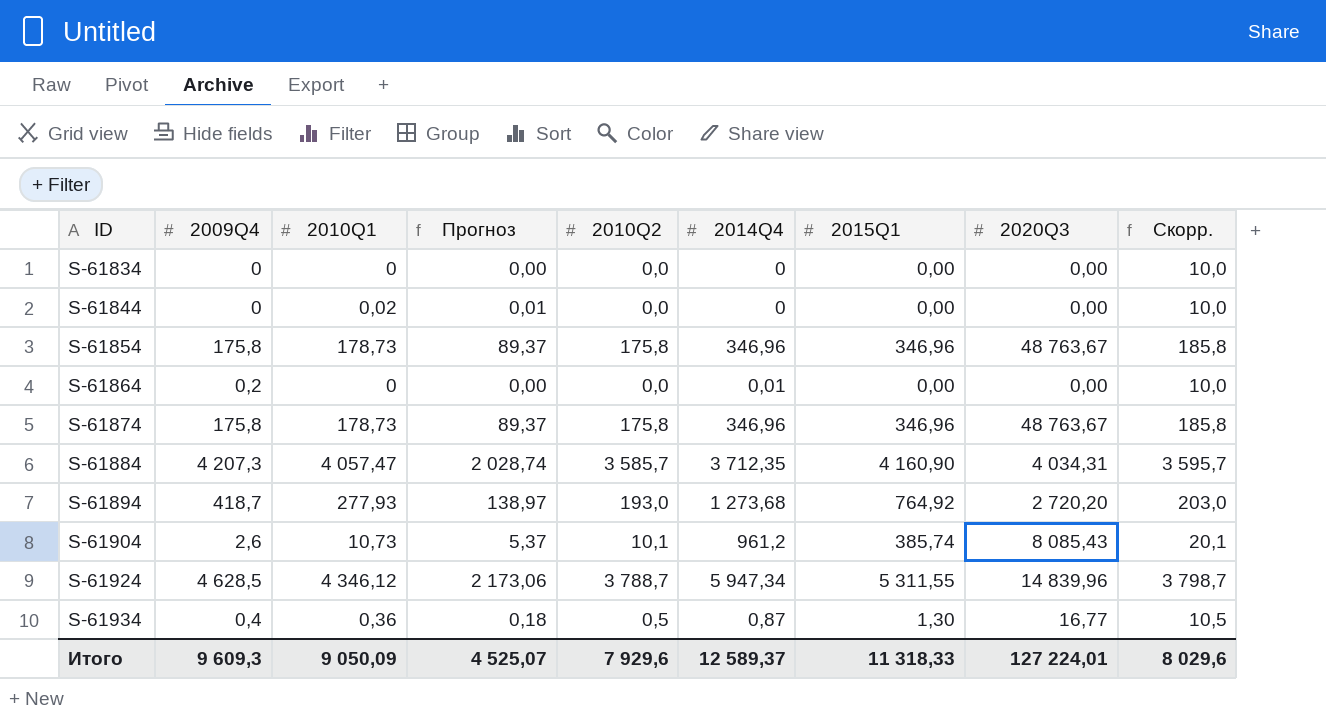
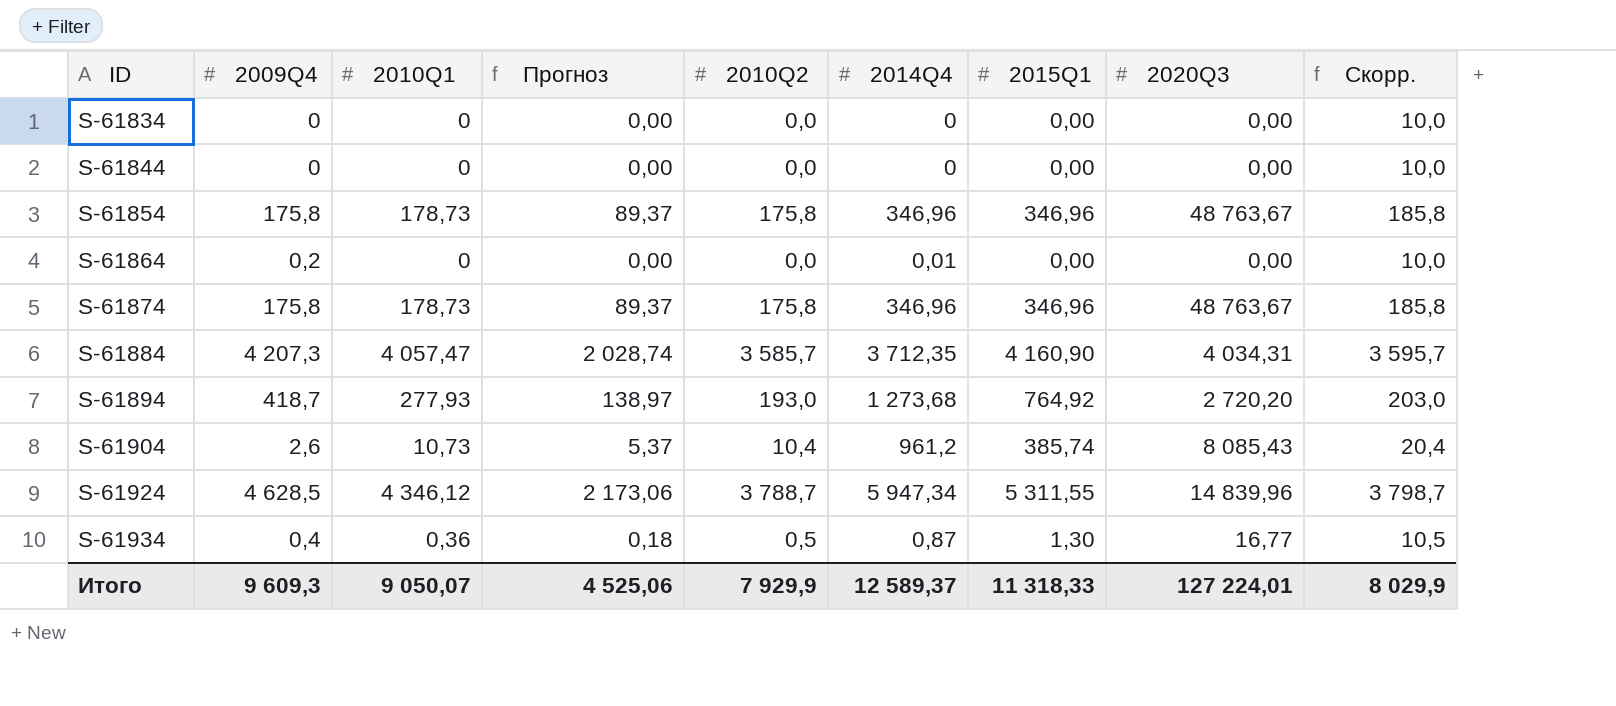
S-61844 | 2010Q1: 0,02 -> 0
S-61844 | Прогноз: 0,01 -> 0,00
S-61904 | 2010Q2: 10,1 -> 10,4
S-61904 | Скорр.: 20,1 -> 20,4
Итого | 2010Q1: 9 050,09 -> 9 050,07
Итого | Прогноз: 4 525,07 -> 4 525,06
Итого | 2010Q2: 7 929,6 -> 7 929,9
Итого | Скорр.: 8 029,6 -> 8 029,9

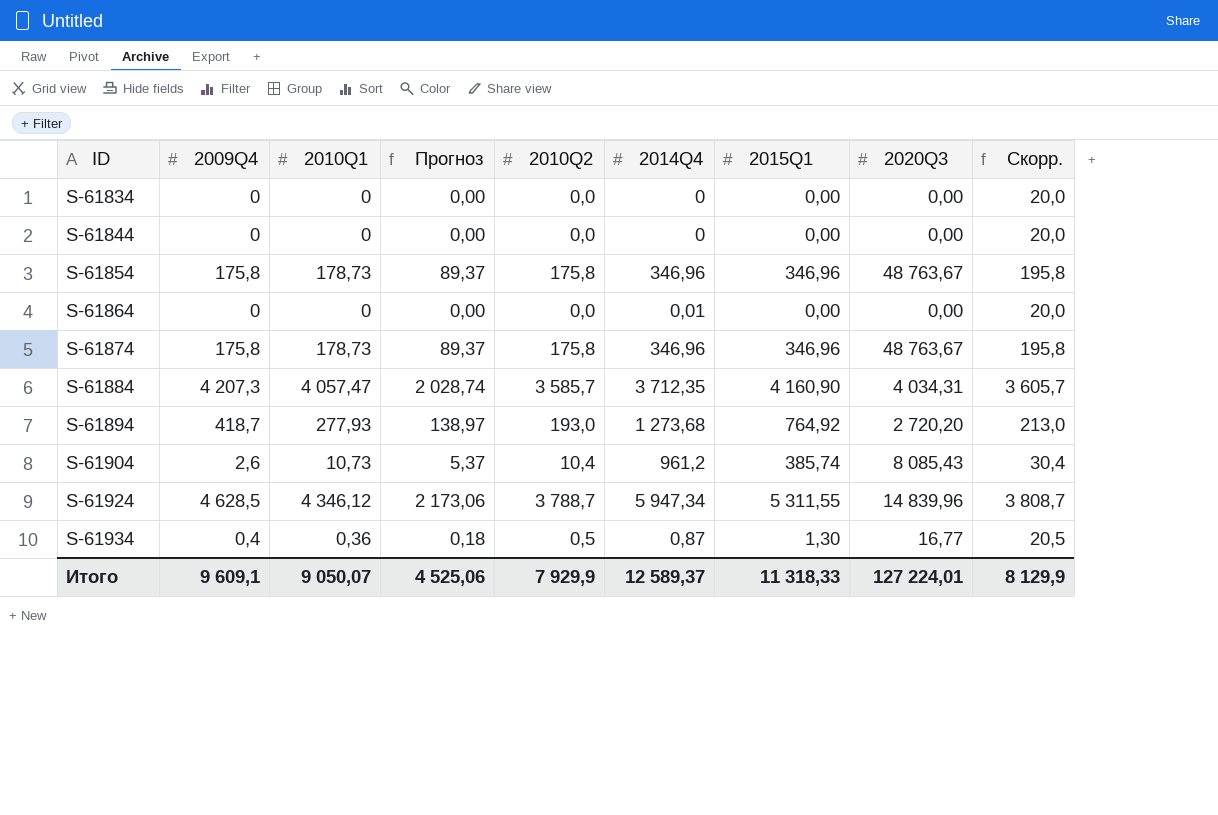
column Скорр. | formula: [2010Q2] + 10 -> [2010Q2] + 20
S-61864 | 2009Q4: 0,2 -> 0
Итого | 2009Q4: 9 609,3 -> 9 609,1
Итого | Скорр.: 8 029,9 -> 8 129,9

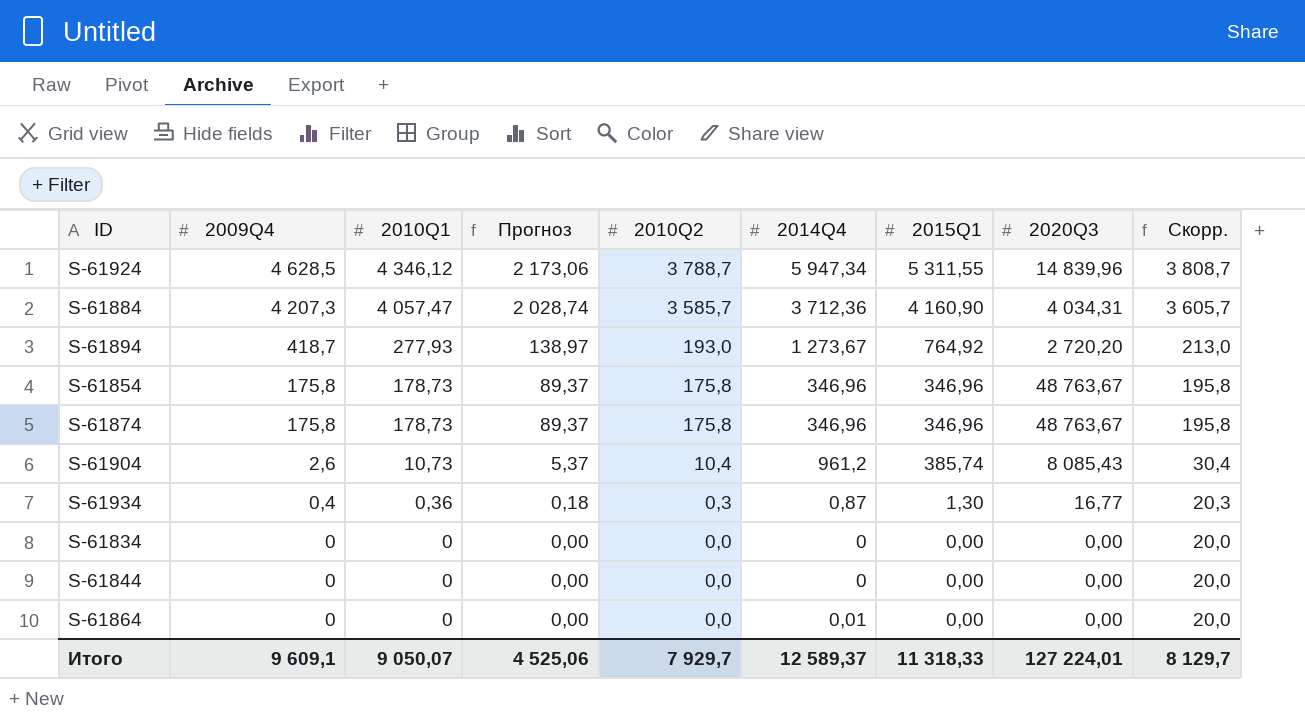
row order: ID ascending -> 2009Q4 descending
S-61884 | 2014Q4: 3 712,35 -> 3 712,36
S-61894 | 2014Q4: 1 273,68 -> 1 273,67
S-61934 | 2010Q2: 0,5 -> 0,3
S-61934 | Скорр.: 20,5 -> 20,3
Итого | 2010Q2: 7 929,9 -> 7 929,7
Итого | Скорр.: 8 129,9 -> 8 129,7

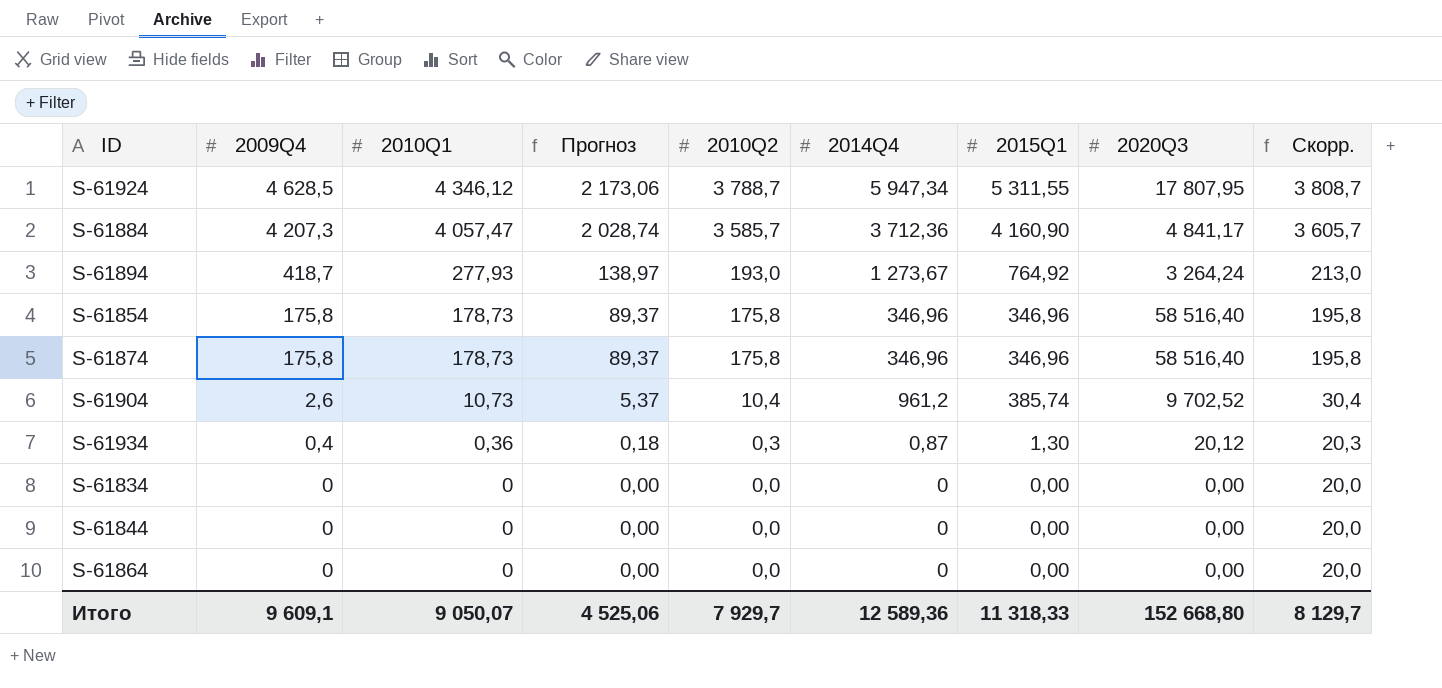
S-61924 | 2020Q3: 14 839,96 -> 17 807,95
S-61884 | 2020Q3: 4 034,31 -> 4 841,17
S-61894 | 2020Q3: 2 720,20 -> 3 264,24
S-61854 | 2020Q3: 48 763,67 -> 58 516,40
S-61874 | 2020Q3: 48 763,67 -> 58 516,40
S-61904 | 2020Q3: 8 085,43 -> 9 702,52
S-61934 | 2020Q3: 16,77 -> 20,12
S-61864 | 2014Q4: 0,01 -> 0
Итого | 2014Q4: 12 589,37 -> 12 589,36
Итого | 2020Q3: 127 224,01 -> 152 668,80

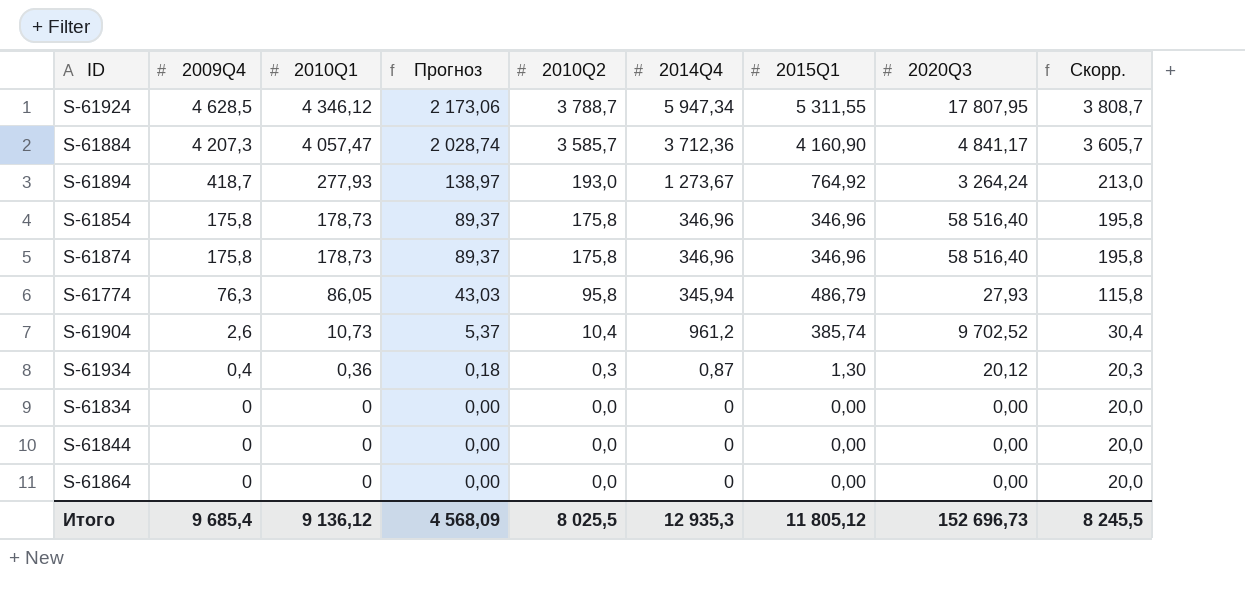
row S-61774: none -> 76,3 | 86,05 | 43,03 | 95,8 | 345,94 | 486,79 | 27,93 | 115,8
Итого | 2009Q4: 9 609,1 -> 9 685,4
Итого | 2010Q1: 9 050,07 -> 9 136,12
Итого | Прогноз: 4 525,06 -> 4 568,09
Итого | 2010Q2: 7 929,7 -> 8 025,5
Итого | 2014Q4: 12 589,36 -> 12 935,3
Итого | 2015Q1: 11 318,33 -> 11 805,12
Итого | 2020Q3: 152 668,80 -> 152 696,73
Итого | Скорр.: 8 129,7 -> 8 245,5

